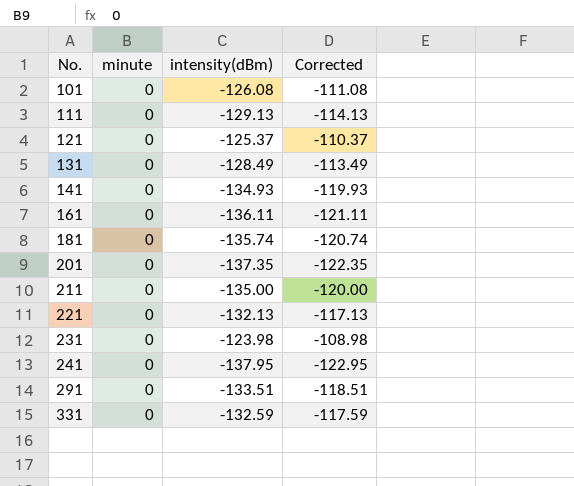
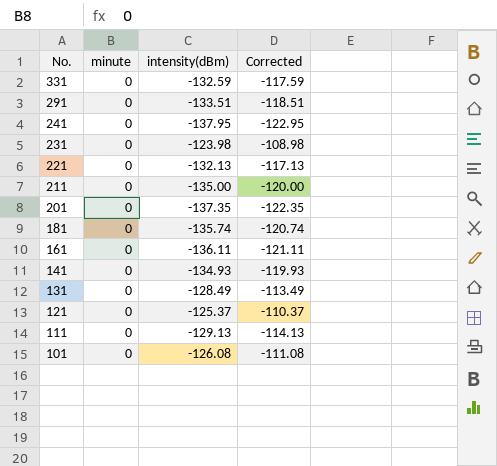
row order: No. ascending -> No. descending

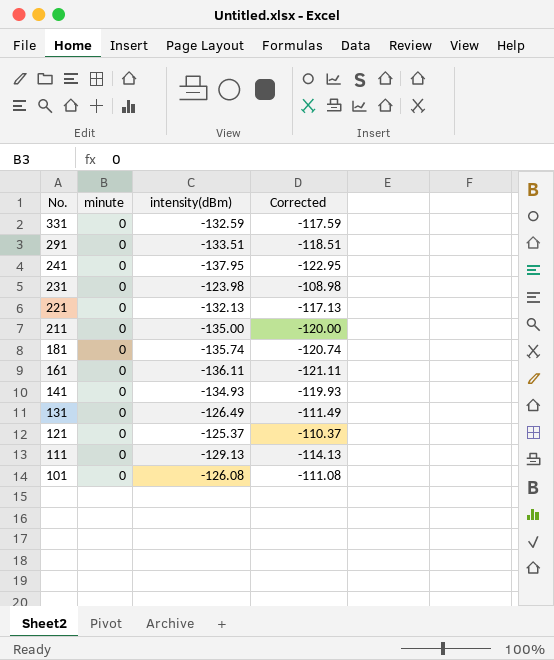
row 201: 0 | -137.35 | -122.35 -> none
131 | intensity(dBm): -128.49 -> -126.49
131 | Corrected: -113.49 -> -111.49

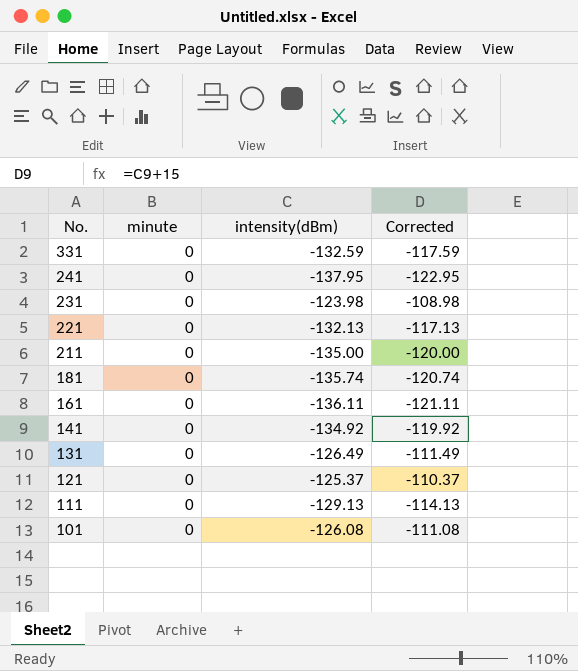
row 291: 0 | -133.51 | -118.51 -> none
141 | intensity(dBm): -134.93 -> -134.92
141 | Corrected: -119.93 -> -119.92

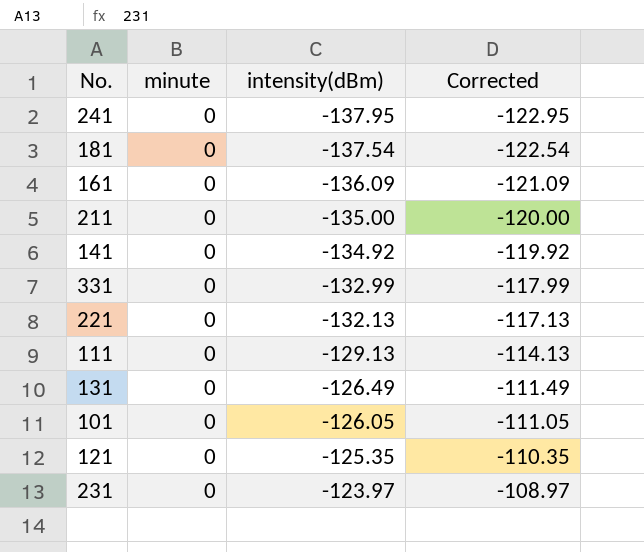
row order: No. descending -> intensity(dBm) ascending
181 | intensity(dBm): -135.74 -> -137.54
181 | Corrected: -120.74 -> -122.54
161 | intensity(dBm): -136.11 -> -136.09
161 | Corrected: -121.11 -> -121.09
331 | intensity(dBm): -132.59 -> -132.99
331 | Corrected: -117.59 -> -117.99
101 | intensity(dBm): -126.08 -> -126.05
101 | Corrected: -111.08 -> -111.05
121 | intensity(dBm): -125.37 -> -125.35
121 | Corrected: -110.37 -> -110.35
231 | intensity(dBm): -123.98 -> -123.97
231 | Corrected: -108.98 -> -108.97

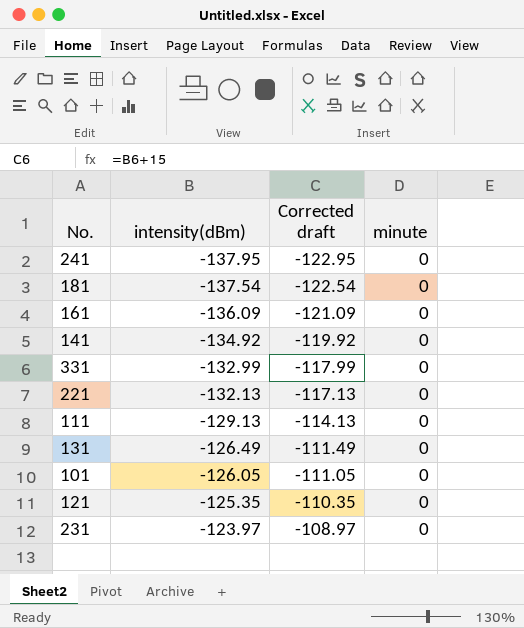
column name: Corrected -> Corrected draft
column minute | position: 2 -> 4
row 211: 0 | -135.00 | -120.00 -> none

